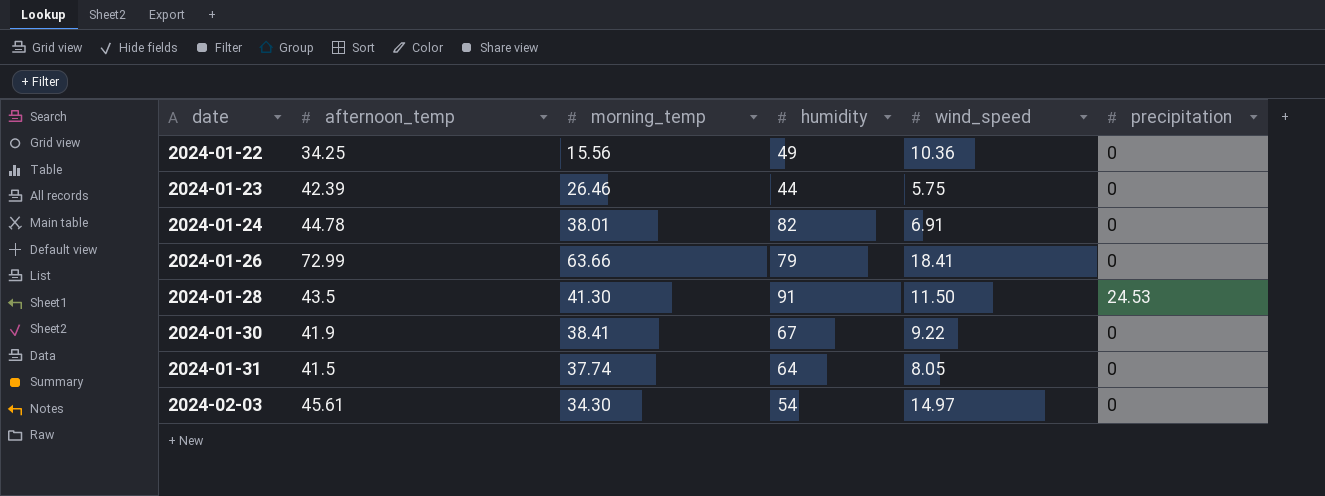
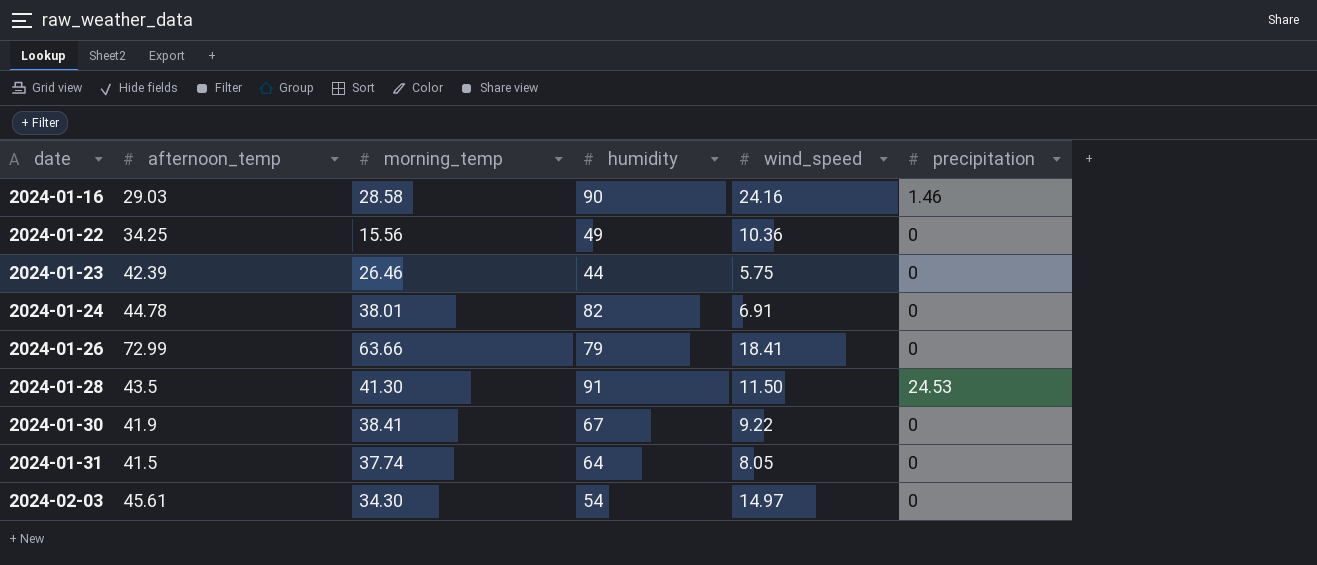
row 2024-01-16: none -> 29.03 | 28.58 | 90 | 24.16 | 1.46

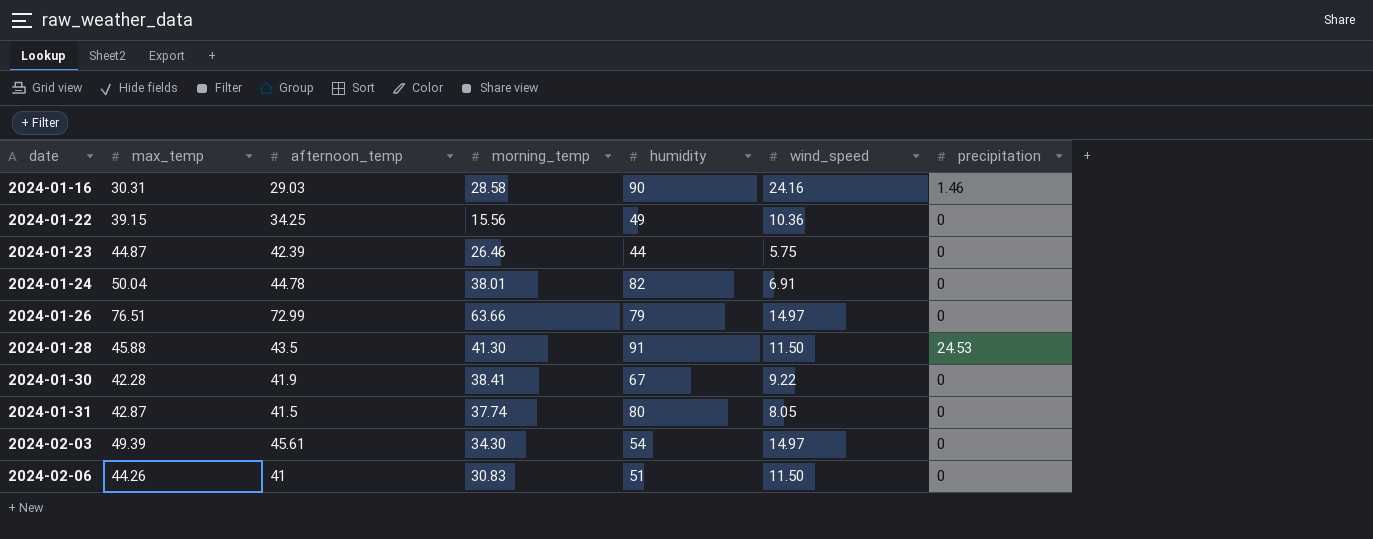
column max_temp | position: none -> 2
2024-01-26 | wind_speed: 18.41 -> 14.97
2024-01-31 | humidity: 64 -> 80
row 2024-02-06: none -> 44.26 | 41 | 30.83 | 51 | 11.50 | 0

